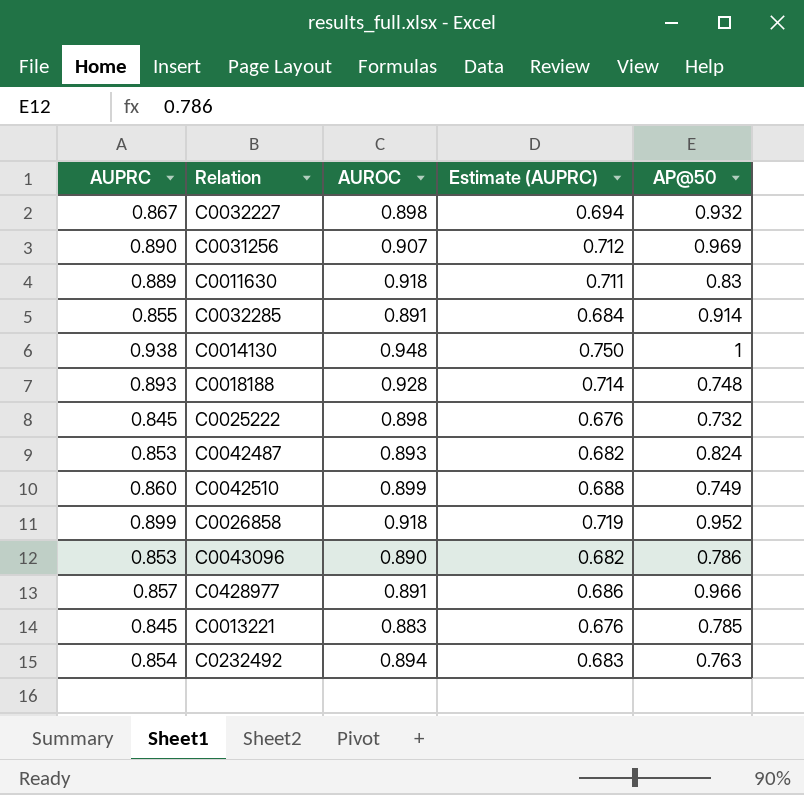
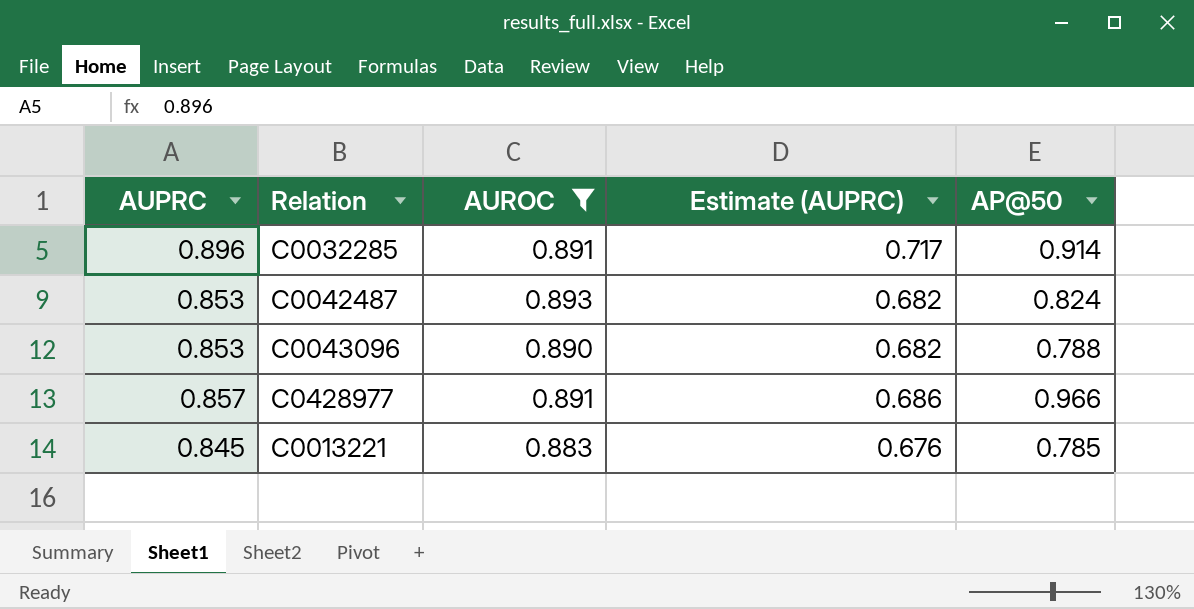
filter: none -> AUROC <= 0.893
C0032285 | AUPRC: 0.855 -> 0.896
C0032285 | Estimate (AUPRC): 0.684 -> 0.717
C0043096 | AP@50: 0.786 -> 0.788

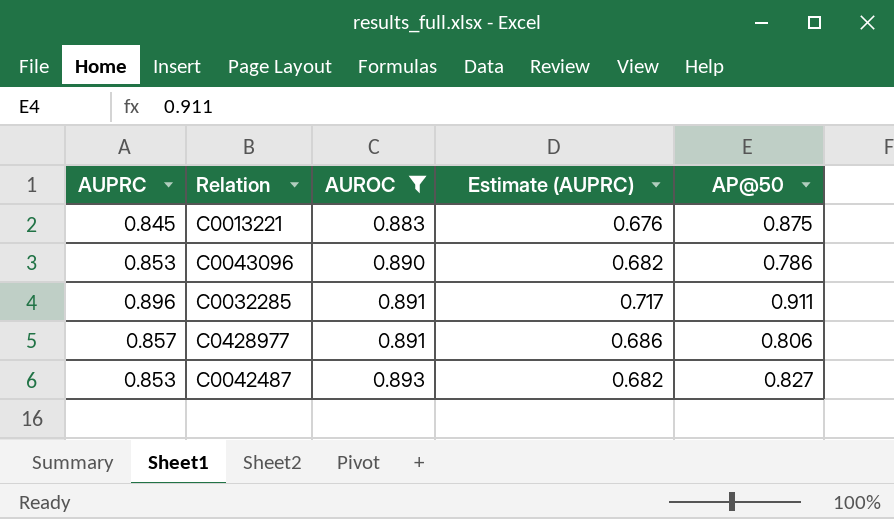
row order: none -> AUROC ascending
C0013221 | AP@50: 0.785 -> 0.875
C0043096 | AP@50: 0.788 -> 0.786
C0032285 | AP@50: 0.914 -> 0.911
C0428977 | AP@50: 0.966 -> 0.806
C0042487 | AP@50: 0.824 -> 0.827

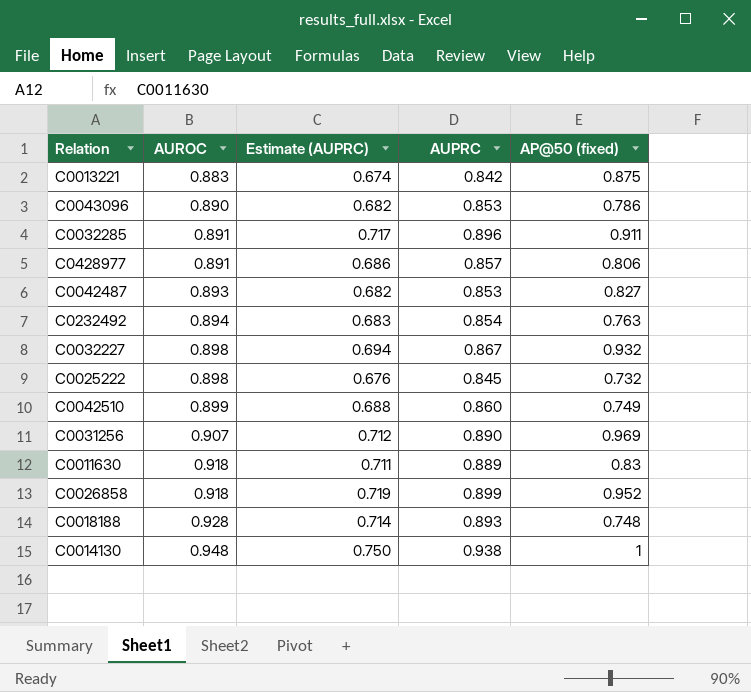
filter: AUROC <= 0.893 -> none
column AUPRC | position: 1 -> 4
column name: AP@50 -> AP@50 (fixed)
C0013221 | Estimate (AUPRC): 0.676 -> 0.674
C0013221 | AUPRC: 0.845 -> 0.842

